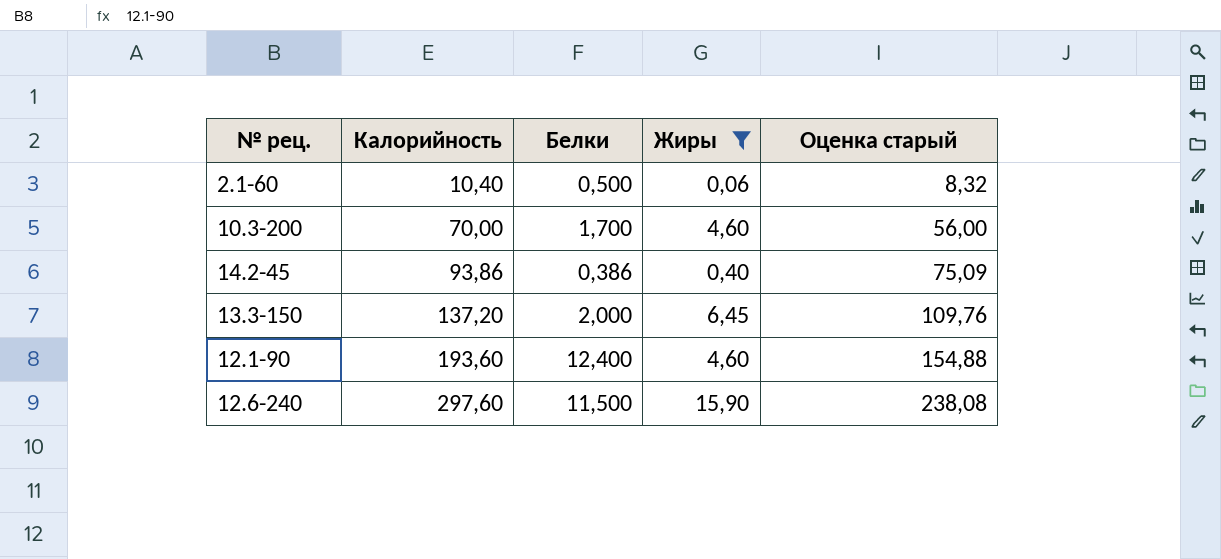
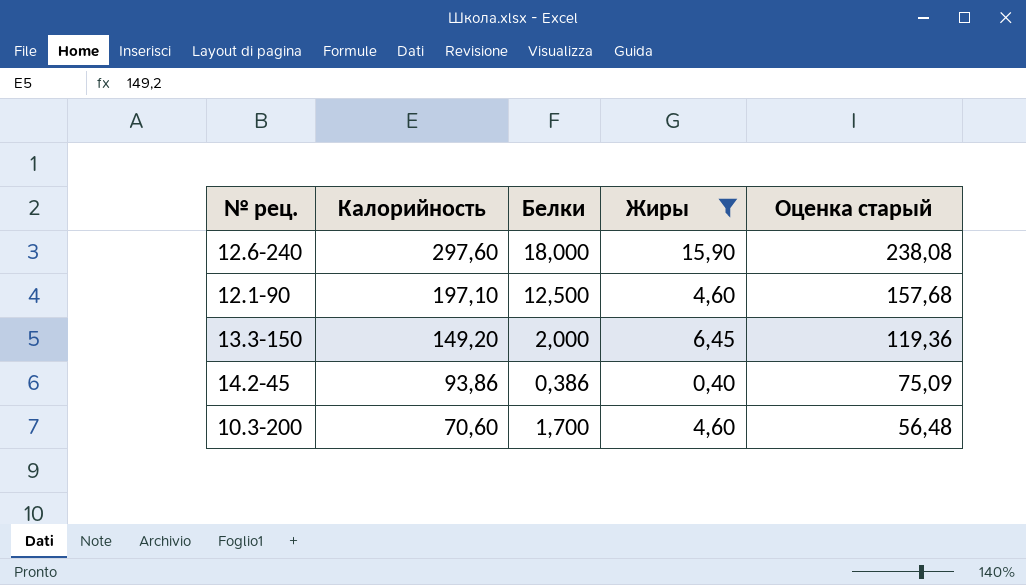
row order: Калорийность ascending -> Калорийность descending
row 2.1-60: 10,40 | 0,500 | 0,06 | 8,32 -> none
12.6-240 | Белки: 11,500 -> 18,000
12.1-90 | Калорийность: 193,60 -> 197,10
12.1-90 | Белки: 12,400 -> 12,500
12.1-90 | Оценка старый: 154,88 -> 157,68
13.3-150 | Калорийность: 137,20 -> 149,20
13.3-150 | Оценка старый: 109,76 -> 119,36
10.3-200 | Калорийность: 70,00 -> 70,60
10.3-200 | Оценка старый: 56,00 -> 56,48

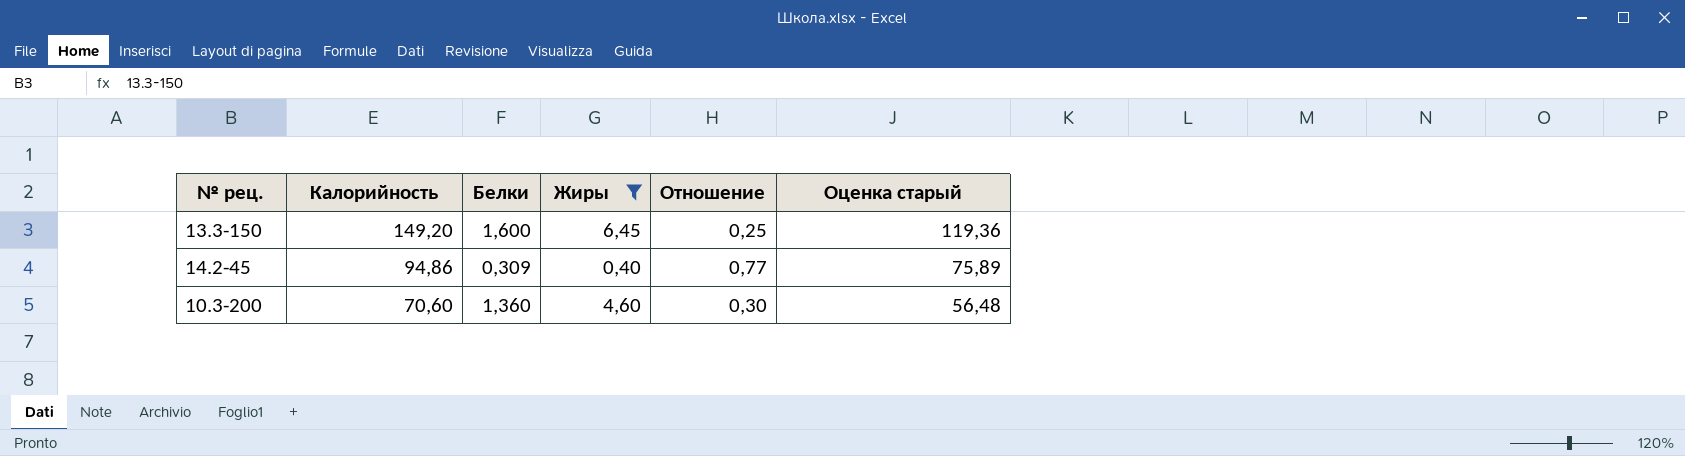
column Отношение | formula: none -> [Белки] / [Жиры]
row 12.6-240: 297,60 | 18,000 | 15,90 | 238,08 -> none
row 12.1-90: 197,10 | 12,500 | 4,60 | 157,68 -> none
13.3-150 | Белки: 2,000 -> 1,600
14.2-45 | Калорийность: 93,86 -> 94,86
14.2-45 | Белки: 0,386 -> 0,309
14.2-45 | Оценка старый: 75,09 -> 75,89
10.3-200 | Белки: 1,700 -> 1,360

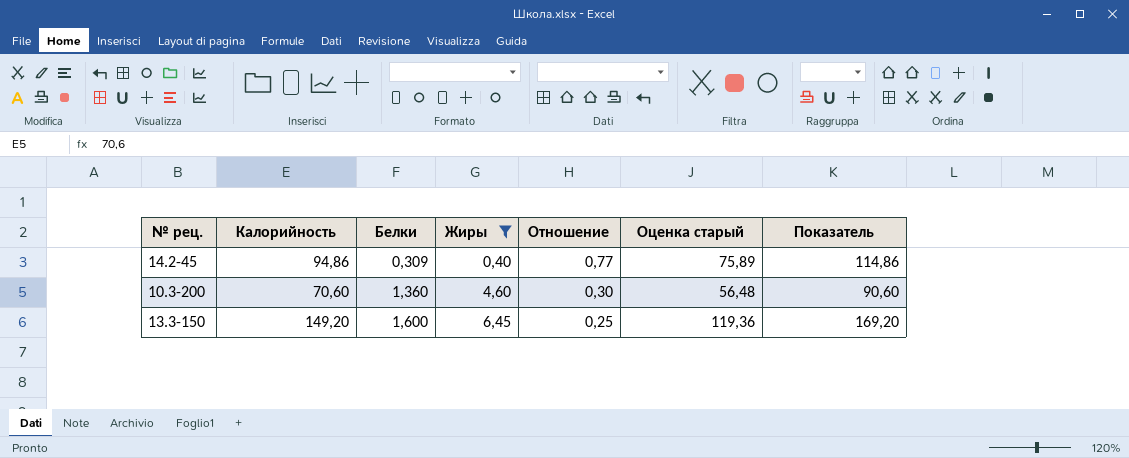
row order: Калорийность descending -> Белки ascending
column Показатель | formula: none -> [Калорийность] + 20

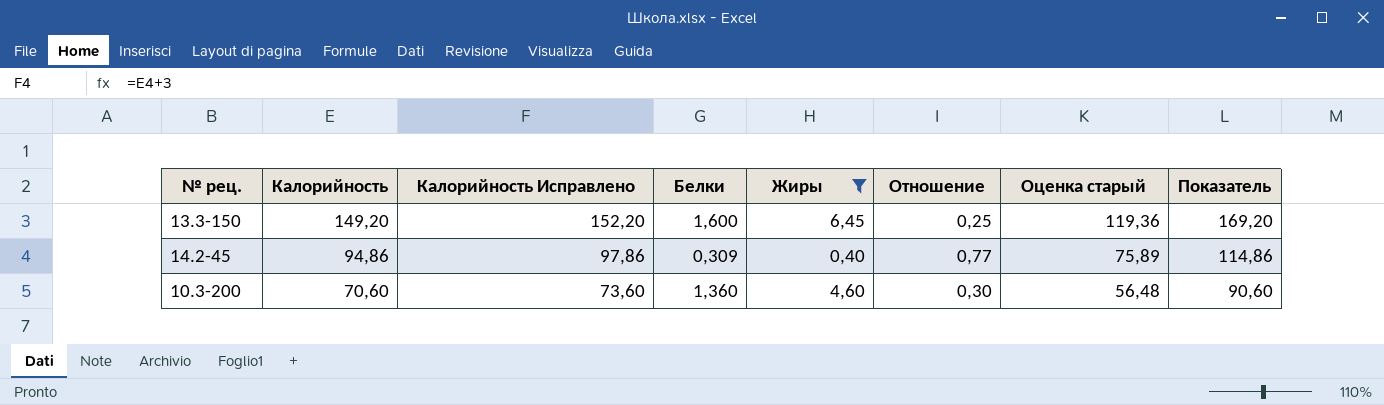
row order: Белки ascending -> Калорийность descending
column Калорийность Исправлено | formula: none -> [Калорийность] + 3

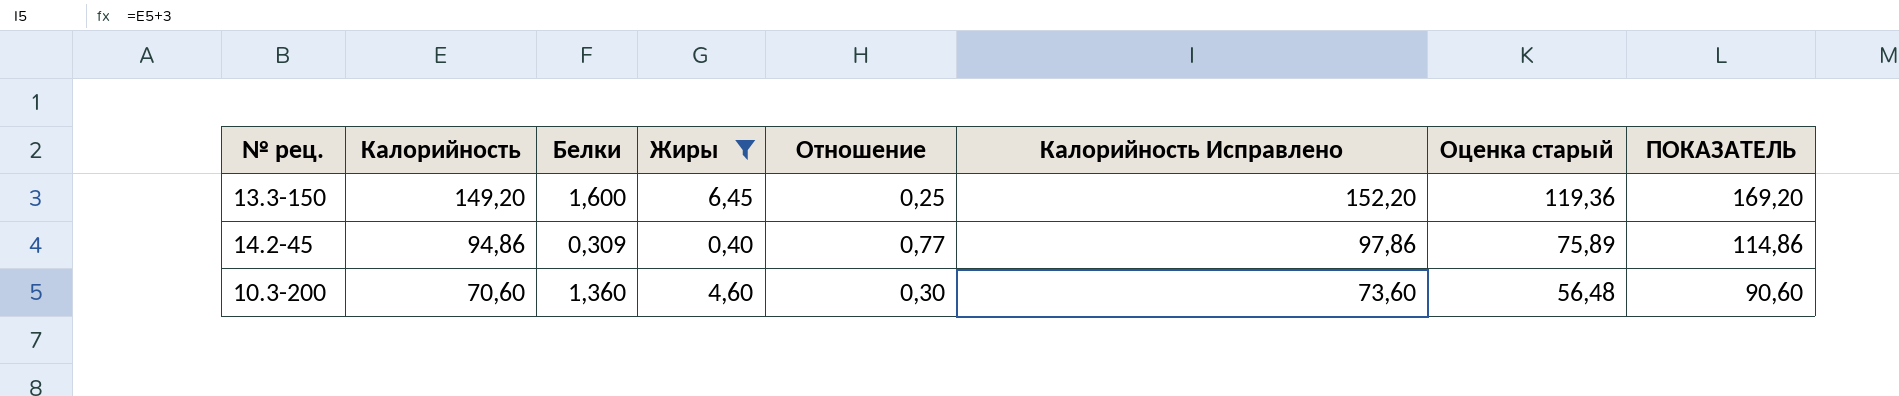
column Калорийность Исправлено | position: 3 -> 6
column name: Показатель -> ПОКАЗАТЕЛЬ

